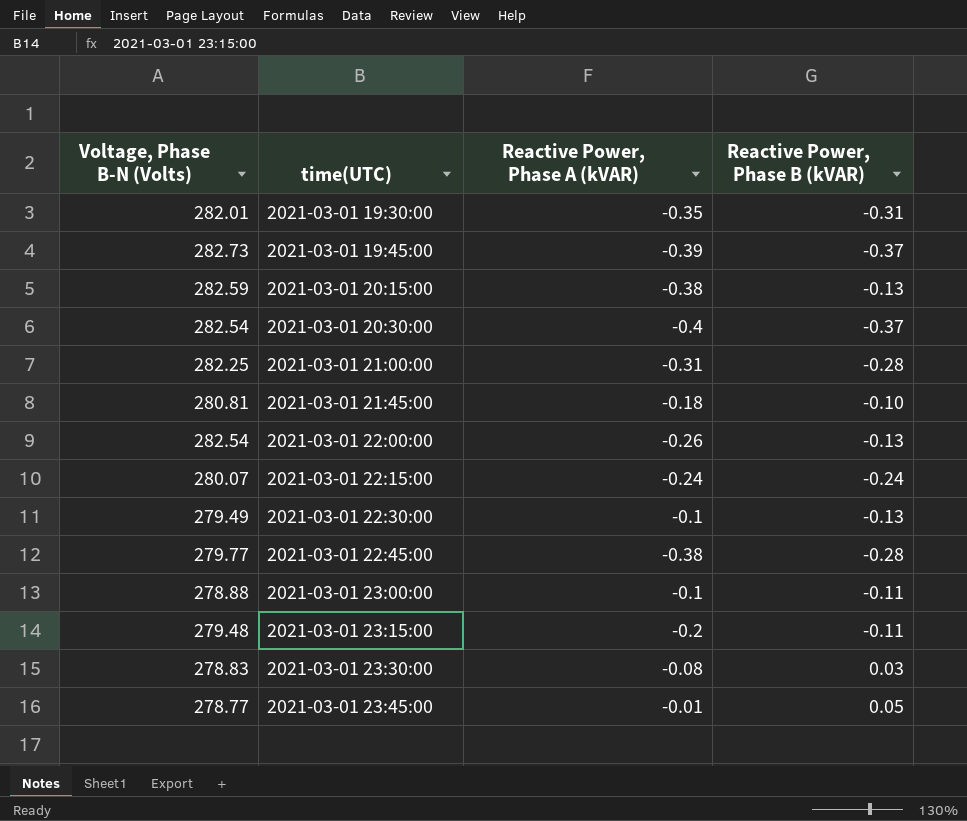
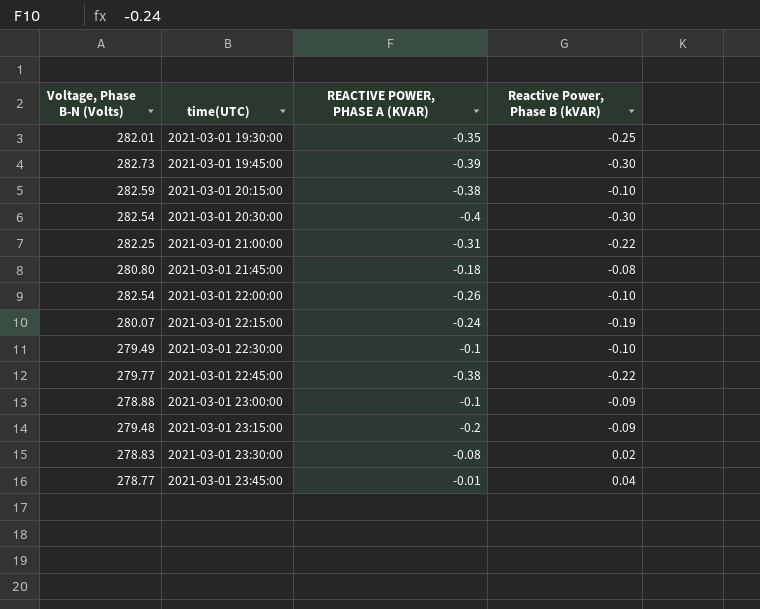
column name: Reactive Power, Phase A (kVAR) -> REACTIVE POWER, PHASE A (KVAR)
2021-03-01 19:30:00 | Reactive Power, Phase B (kVAR): -0.31 -> -0.25
2021-03-01 19:45:00 | Reactive Power, Phase B (kVAR): -0.37 -> -0.30
2021-03-01 20:15:00 | Reactive Power, Phase B (kVAR): -0.13 -> -0.10
2021-03-01 20:30:00 | Reactive Power, Phase B (kVAR): -0.37 -> -0.30
2021-03-01 21:00:00 | Reactive Power, Phase B (kVAR): -0.28 -> -0.22
2021-03-01 21:45:00 | Voltage, Phase B-N (Volts): 280.81 -> 280.80
2021-03-01 21:45:00 | Reactive Power, Phase B (kVAR): -0.10 -> -0.08
2021-03-01 22:00:00 | Reactive Power, Phase B (kVAR): -0.13 -> -0.10
2021-03-01 22:15:00 | Reactive Power, Phase B (kVAR): -0.24 -> -0.19
2021-03-01 22:30:00 | Reactive Power, Phase B (kVAR): -0.13 -> -0.10
2021-03-01 22:45:00 | Reactive Power, Phase B (kVAR): -0.28 -> -0.22
2021-03-01 23:00:00 | Reactive Power, Phase B (kVAR): -0.11 -> -0.09
2021-03-01 23:15:00 | Reactive Power, Phase B (kVAR): -0.11 -> -0.09
2021-03-01 23:30:00 | Reactive Power, Phase B (kVAR): 0.03 -> 0.02
2021-03-01 23:45:00 | Reactive Power, Phase B (kVAR): 0.05 -> 0.04

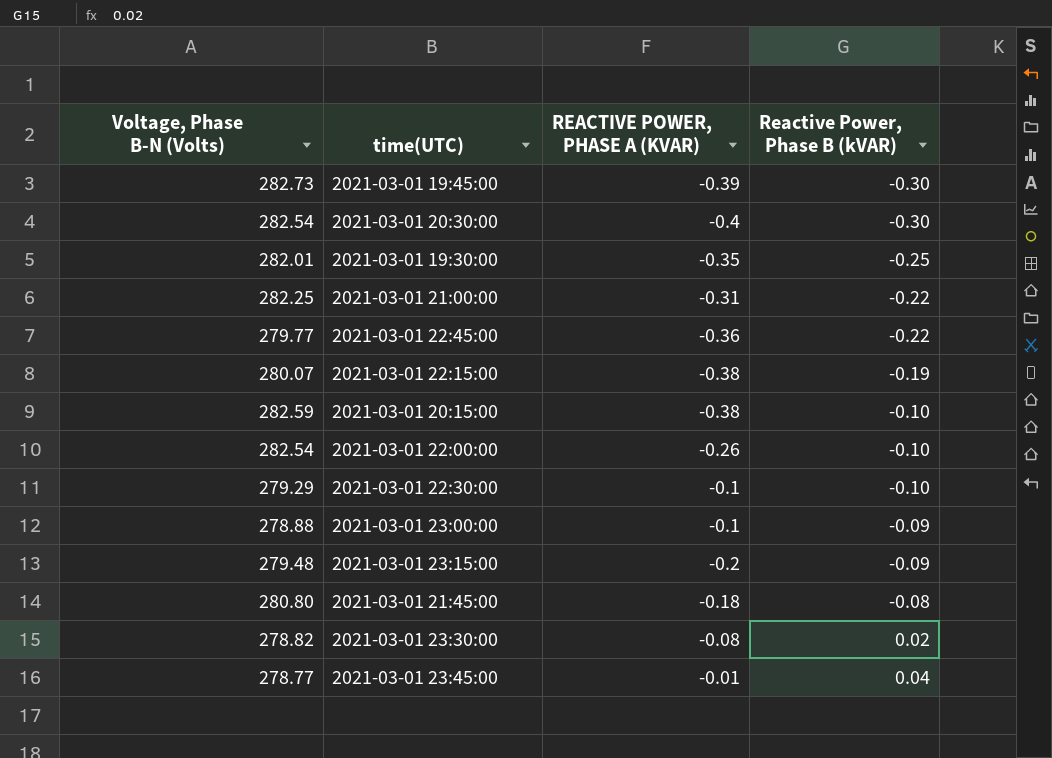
row order: time(UTC) ascending -> Reactive Power, Phase B (kVAR) ascending
2021-03-01 22:45:00 | REACTIVE POWER, PHASE A (KVAR): -0.38 -> -0.36
2021-03-01 22:15:00 | REACTIVE POWER, PHASE A (KVAR): -0.24 -> -0.38
2021-03-01 22:30:00 | Voltage, Phase B-N (Volts): 279.49 -> 279.29
2021-03-01 23:30:00 | Voltage, Phase B-N (Volts): 278.83 -> 278.82

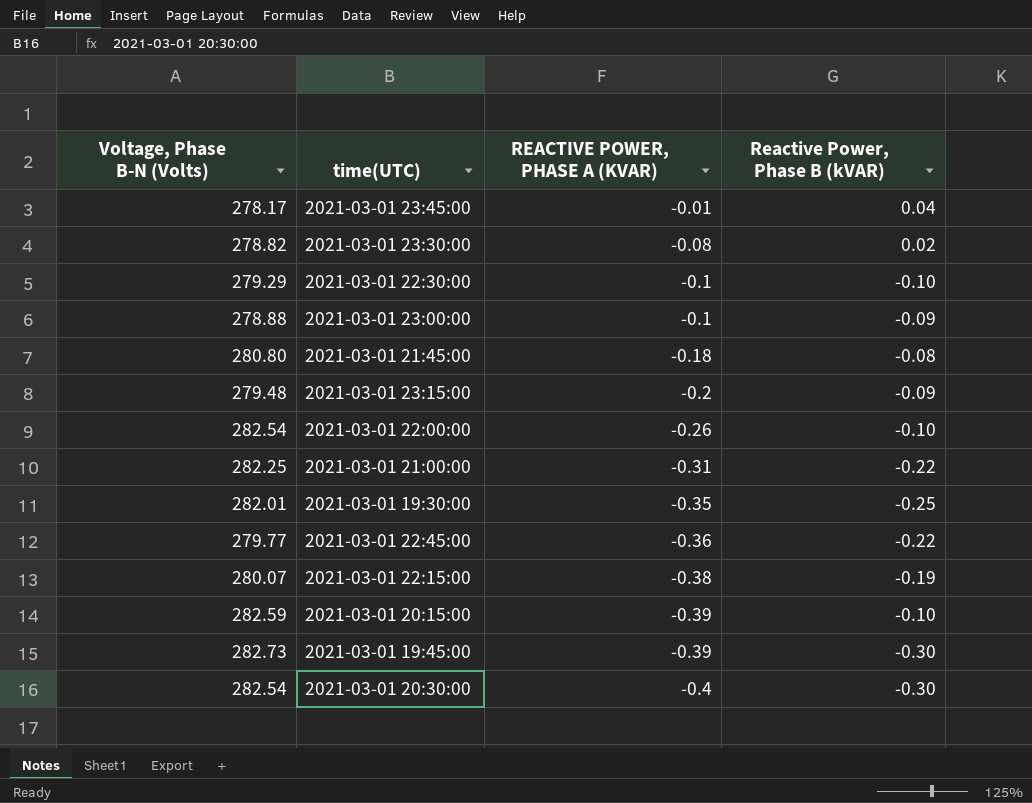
row order: Reactive Power, Phase B (kVAR) ascending -> REACTIVE POWER, PHASE A (KVAR) descending
2021-03-01 23:45:00 | Voltage, Phase B-N (Volts): 278.77 -> 278.17
2021-03-01 20:15:00 | REACTIVE POWER, PHASE A (KVAR): -0.38 -> -0.39

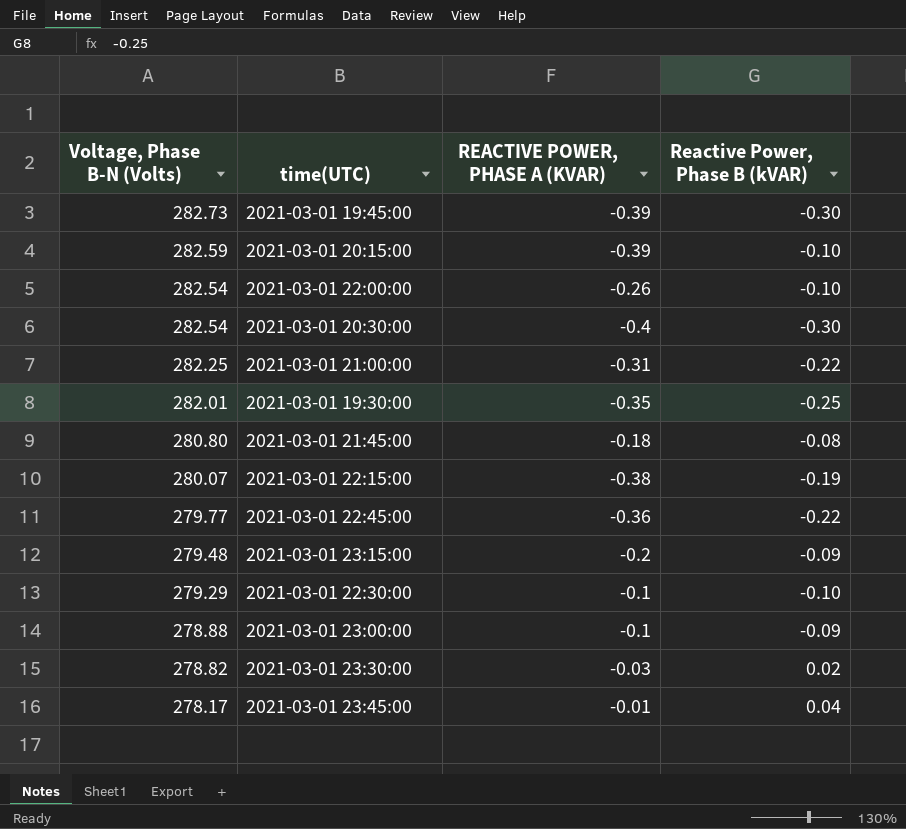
row order: REACTIVE POWER, PHASE A (KVAR) descending -> Voltage, Phase B-N (Volts) descending
2021-03-01 23:30:00 | REACTIVE POWER, PHASE A (KVAR): -0.08 -> -0.03

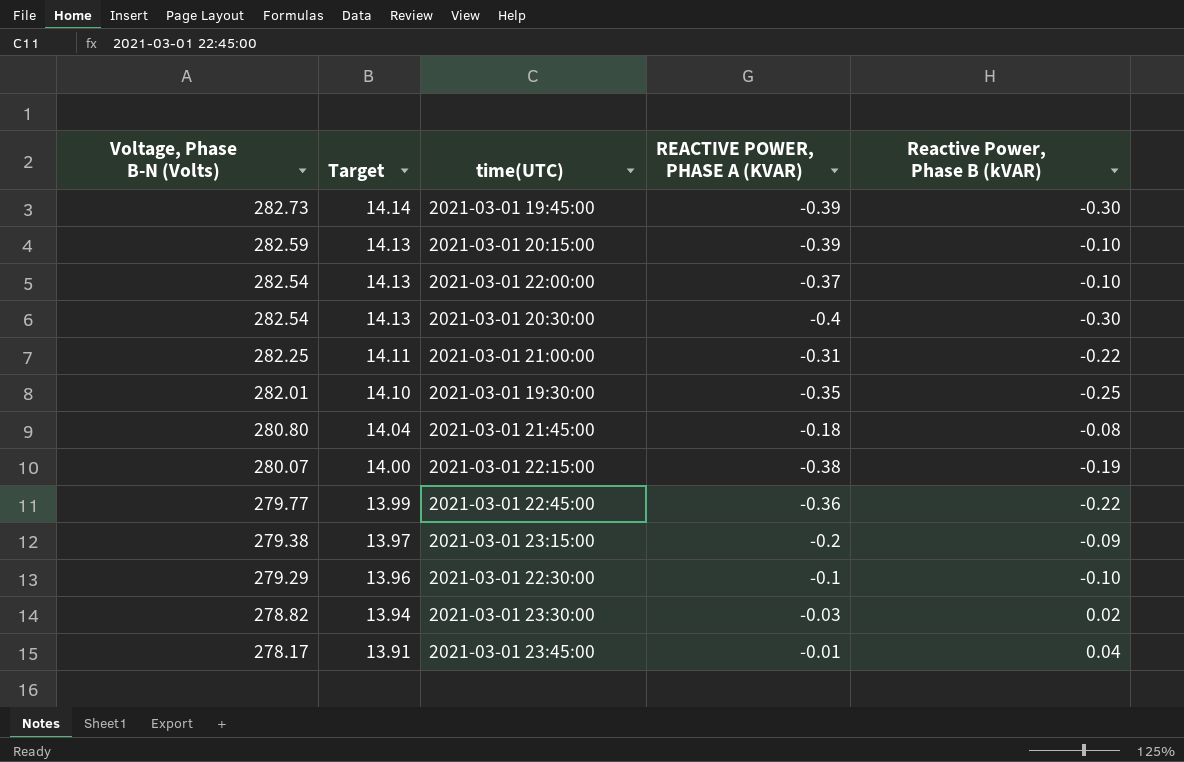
column Target | formula: none -> [Voltage, Phase B-N (Volts)] * 0.05
row 2021-03-01 23:00:00: 278.88 | -0.1 | -0.09 -> none
2021-03-01 22:00:00 | REACTIVE POWER, PHASE A (KVAR): -0.26 -> -0.37
2021-03-01 23:15:00 | Voltage, Phase B-N (Volts): 279.48 -> 279.38

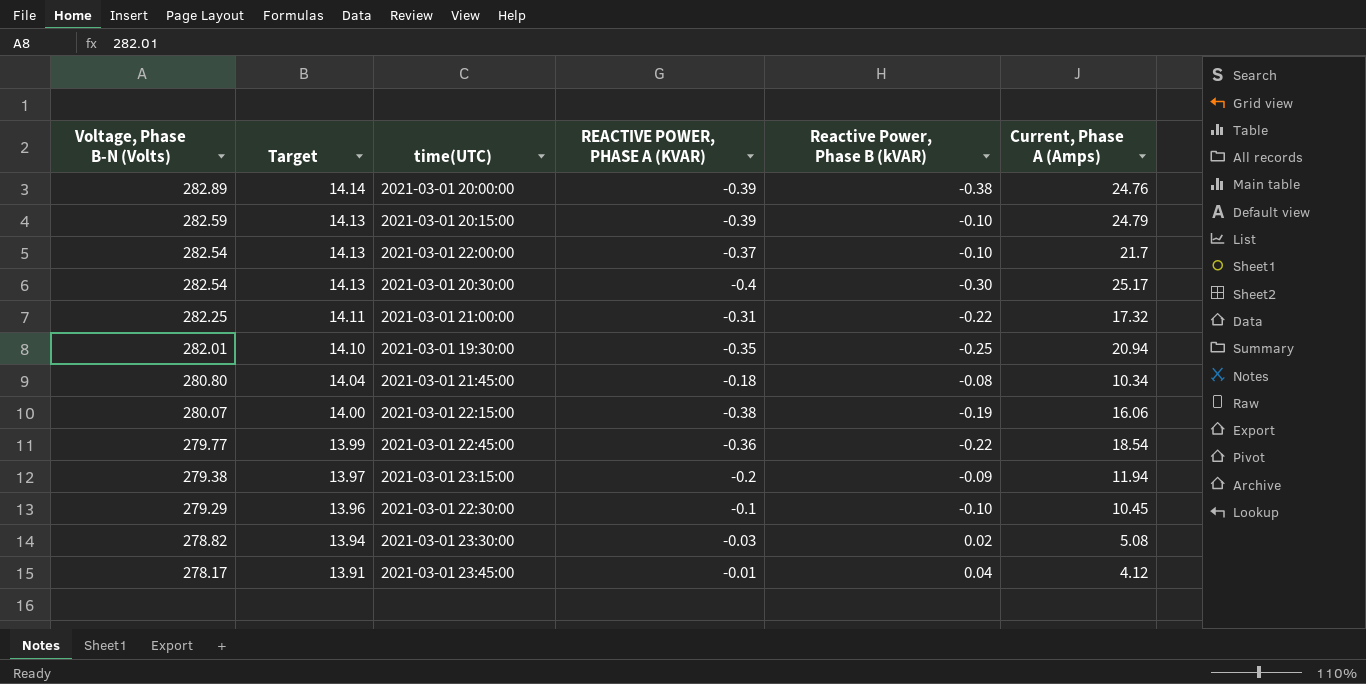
column Current, Phase A (Amps) | position: none -> 6
row 2021-03-01 19:45:00: 282.73 | 14.14 | -0.39 | -0.30 -> none
row 2021-03-01 20:00:00: none -> 282.89 | 14.14 | -0.39 | -0.38 | 24.76

